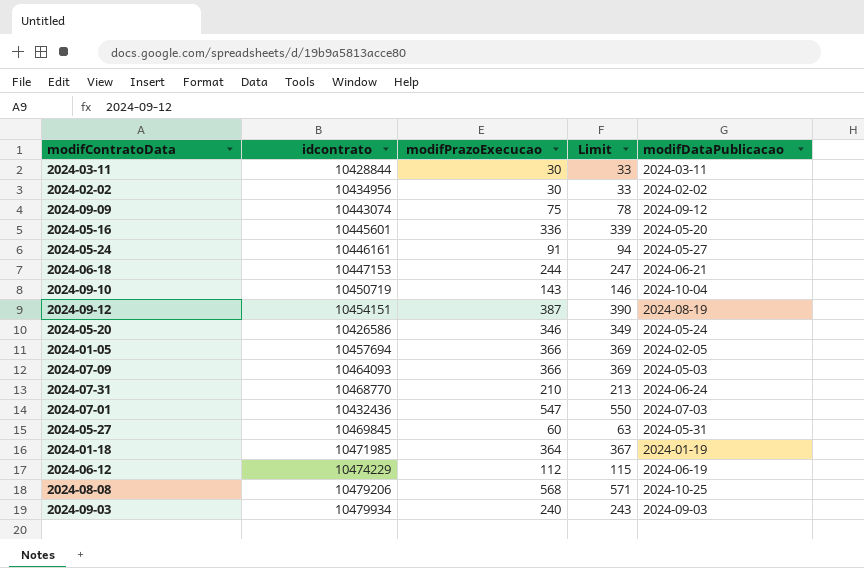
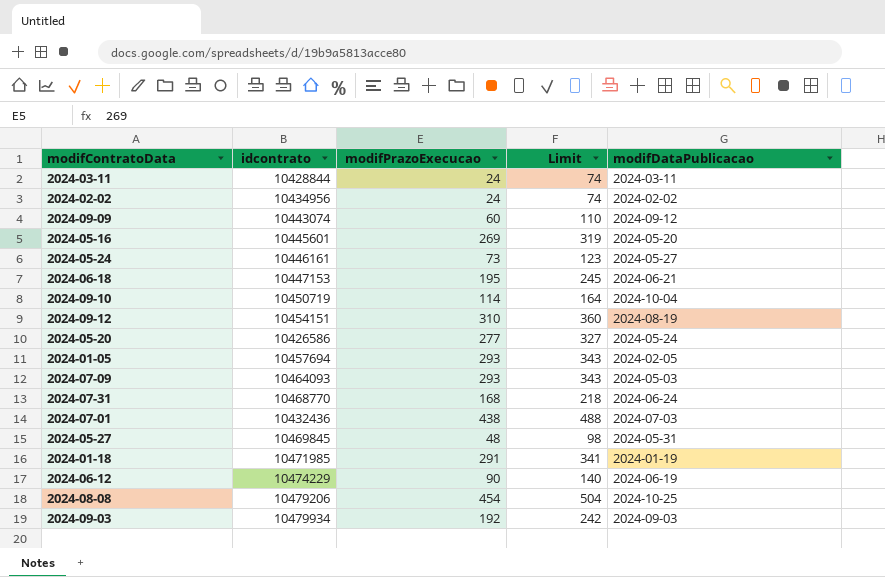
column Limit | formula: [modifPrazoExecucao] + 3 -> [modifPrazoExecucao] + 50
2024-03-11 | modifPrazoExecucao: 30 -> 24
2024-02-02 | modifPrazoExecucao: 30 -> 24
2024-09-09 | modifPrazoExecucao: 75 -> 60
2024-05-16 | modifPrazoExecucao: 336 -> 269
2024-05-24 | modifPrazoExecucao: 91 -> 73
2024-06-18 | modifPrazoExecucao: 244 -> 195
2024-09-10 | modifPrazoExecucao: 143 -> 114
2024-09-12 | modifPrazoExecucao: 387 -> 310
2024-05-20 | modifPrazoExecucao: 346 -> 277
2024-01-05 | modifPrazoExecucao: 366 -> 293
2024-07-09 | modifPrazoExecucao: 366 -> 293
2024-07-31 | modifPrazoExecucao: 210 -> 168
2024-07-01 | modifPrazoExecucao: 547 -> 438
2024-05-27 | modifPrazoExecucao: 60 -> 48
2024-01-18 | modifPrazoExecucao: 364 -> 291
2024-06-12 | modifPrazoExecucao: 112 -> 90
2024-08-08 | modifPrazoExecucao: 568 -> 454
2024-09-03 | modifPrazoExecucao: 240 -> 192

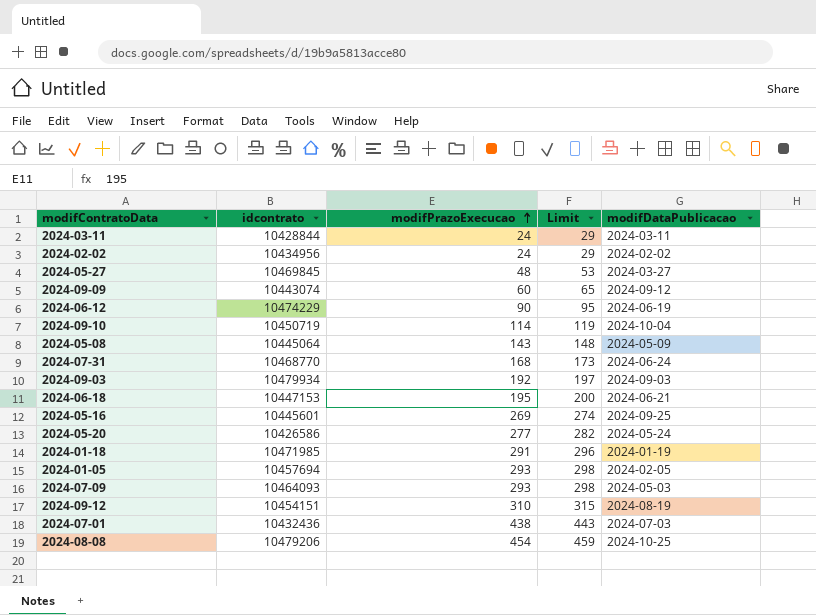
row order: none -> modifPrazoExecucao ascending
column Limit | formula: [modifPrazoExecucao] + 50 -> [modifPrazoExecucao] + 5
row 2024-05-24: 10446161 | 73 | 123 | 2024-05-27 -> none
2024-05-27 | modifDataPublicacao: 2024-05-31 -> 2024-03-27
row 2024-05-08: none -> 10445064 | 143 | 148 | 2024-05-09
2024-05-16 | modifDataPublicacao: 2024-05-20 -> 2024-09-25

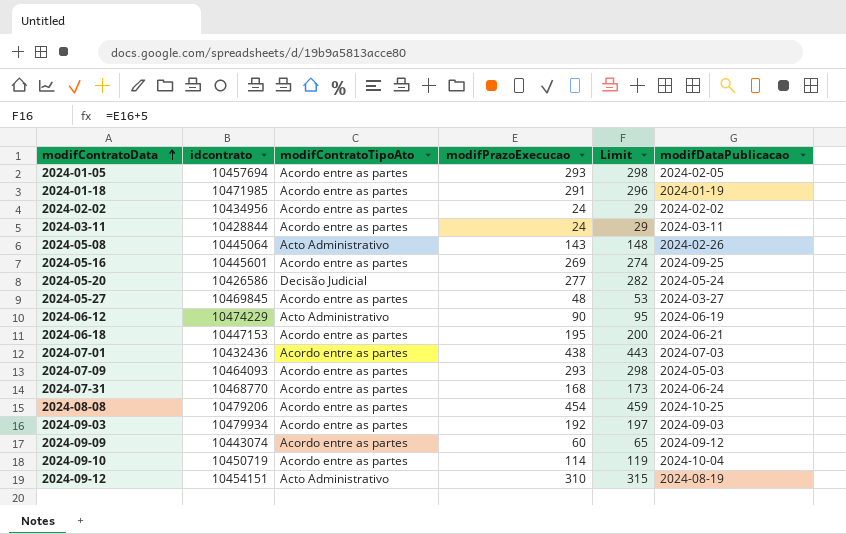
row order: modifPrazoExecucao ascending -> modifContratoData ascending
column modifContratoTipoAto | position: none -> 3
2024-05-08 | modifDataPublicacao: 2024-05-09 -> 2024-02-26

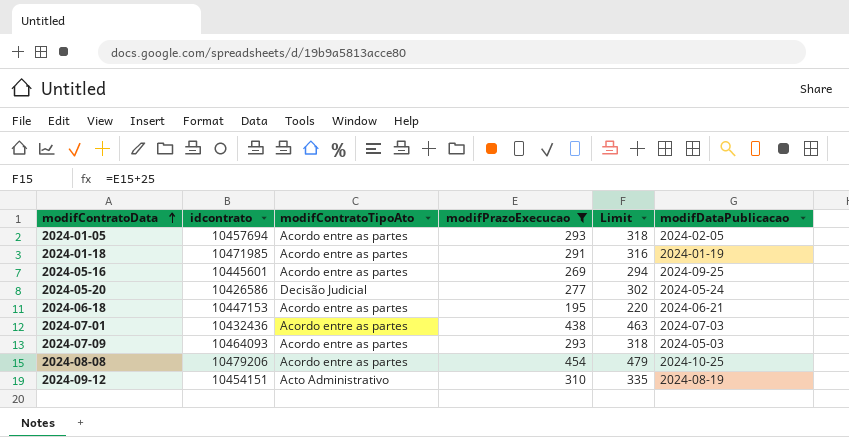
filter: none -> modifPrazoExecucao >= 195
column Limit | formula: [modifPrazoExecucao] + 5 -> [modifPrazoExecucao] + 25

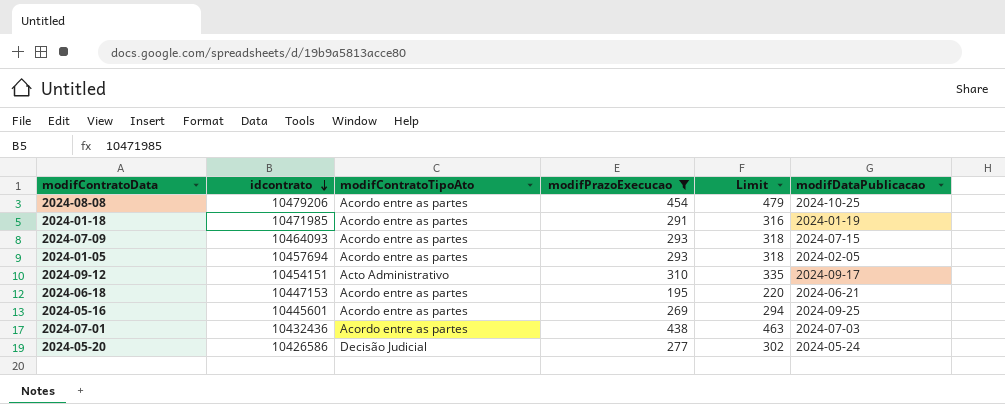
row order: modifContratoData ascending -> idcontrato descending
2024-07-09 | modifDataPublicacao: 2024-05-03 -> 2024-07-15
2024-09-12 | modifDataPublicacao: 2024-08-19 -> 2024-09-17

